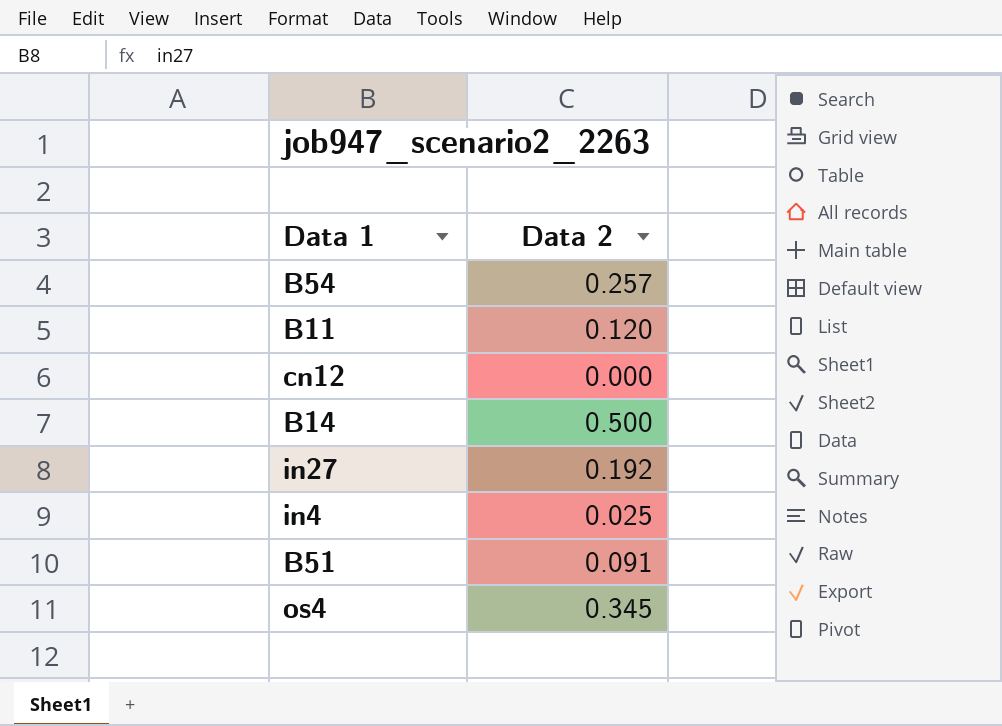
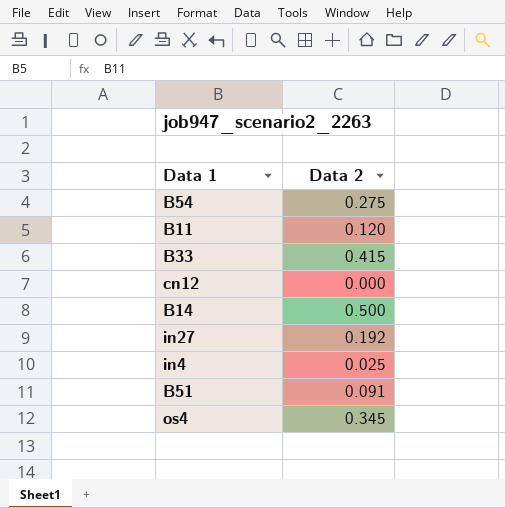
B54 | Data 2: 0.257 -> 0.275
row B33: none -> 0.415

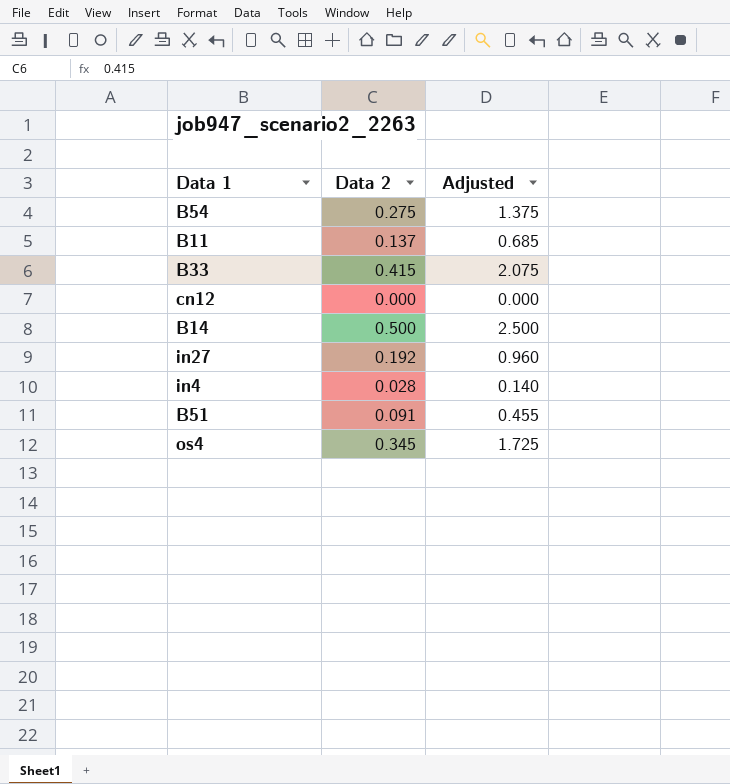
column Adjusted | formula: none -> [Data 2] * 5
B11 | Data 2: 0.120 -> 0.137
in4 | Data 2: 0.025 -> 0.028

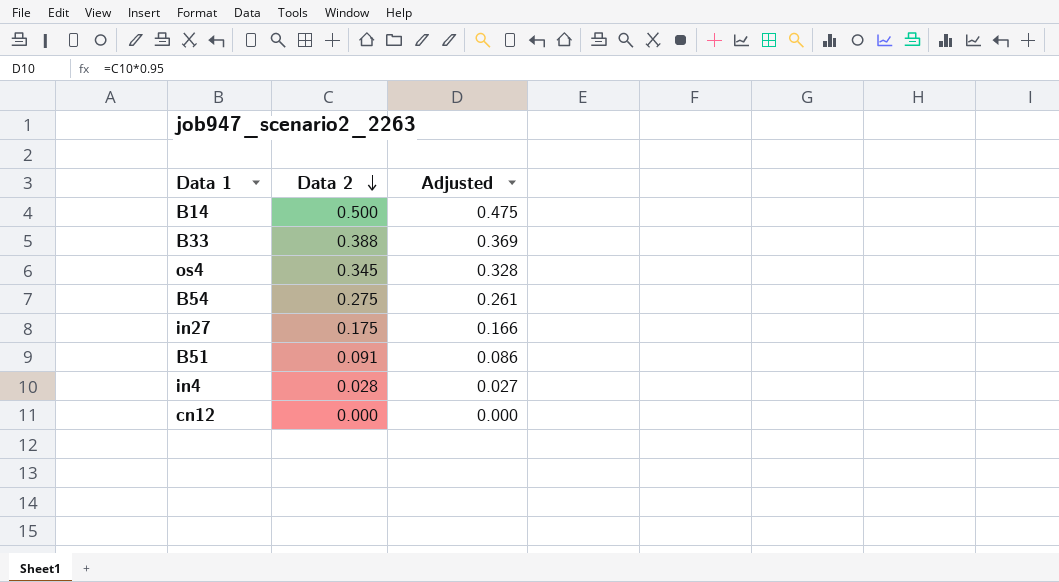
row order: none -> Data 2 descending
column Adjusted | formula: [Data 2] * 5 -> [Data 2] * 0.95
row B11: 0.137 | 0.685 -> none
B33 | Data 2: 0.415 -> 0.388
in27 | Data 2: 0.192 -> 0.175

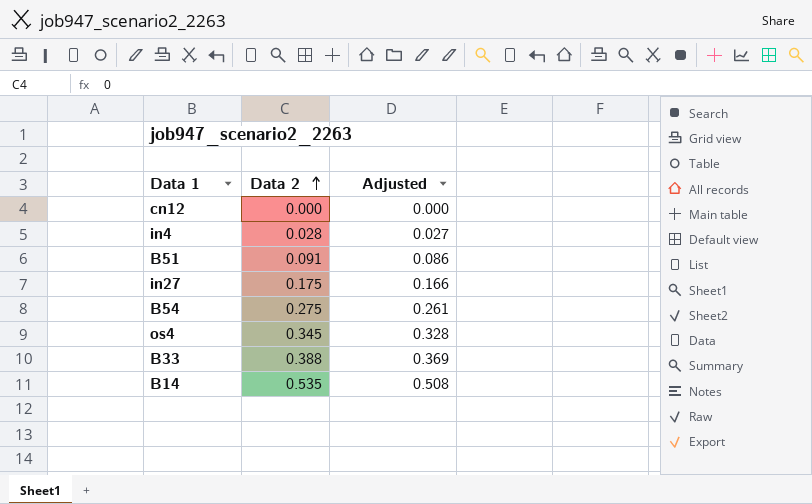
row order: Data 2 descending -> Data 2 ascending
B14 | Data 2: 0.500 -> 0.535
B14 | Adjusted: 0.475 -> 0.508

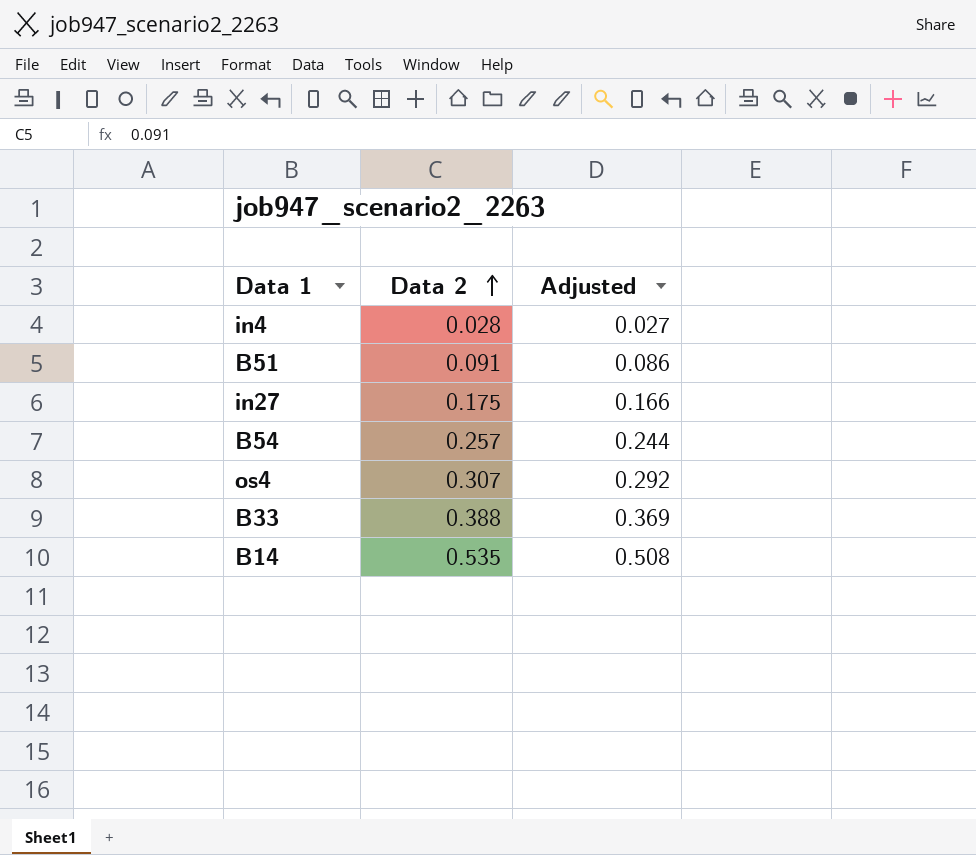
row cn12: 0.000 | 0.000 -> none
B54 | Data 2: 0.275 -> 0.257
B54 | Adjusted: 0.261 -> 0.244
os4 | Data 2: 0.345 -> 0.307
os4 | Adjusted: 0.328 -> 0.292

